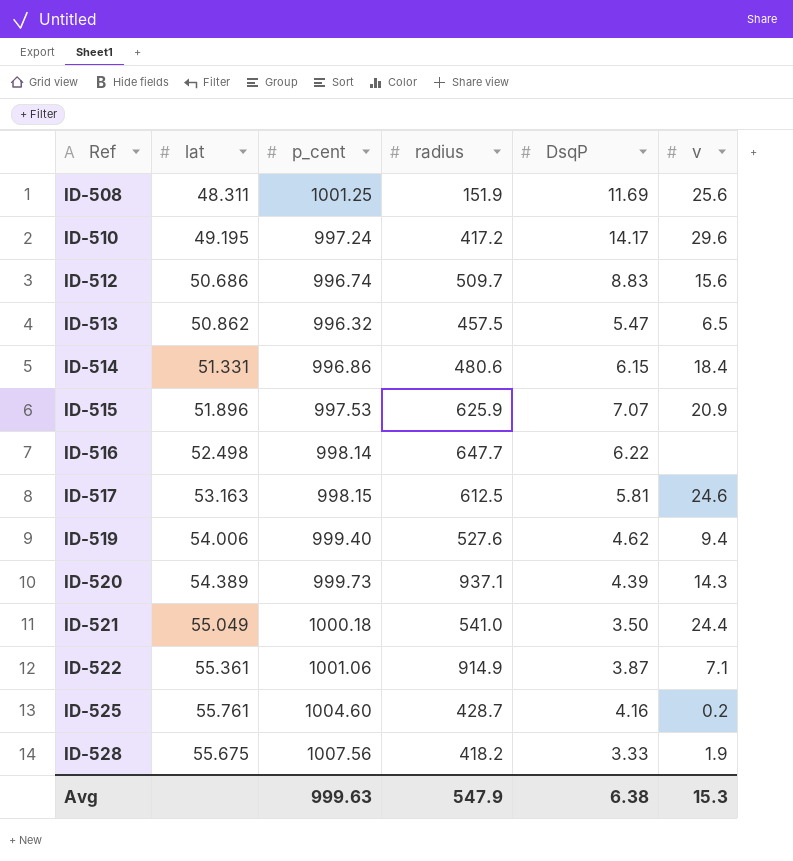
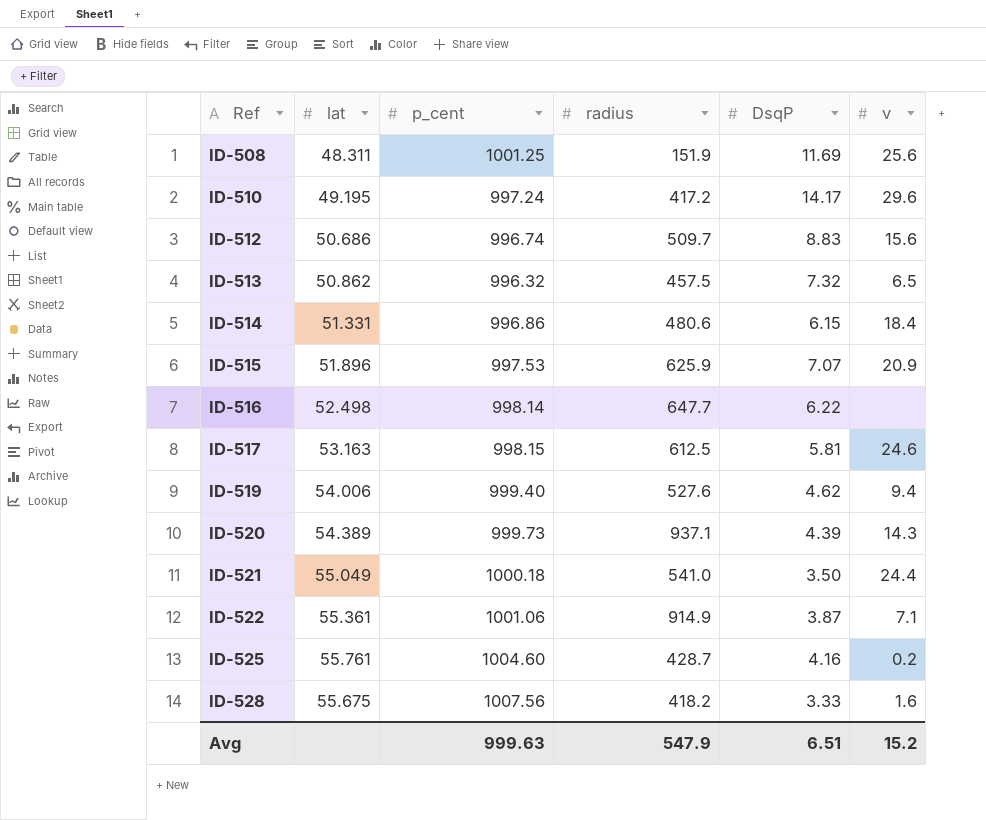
ID-513 | DsqP: 5.47 -> 7.32
ID-528 | v: 1.9 -> 1.6
Avg | DsqP: 6.38 -> 6.51
Avg | v: 15.3 -> 15.2

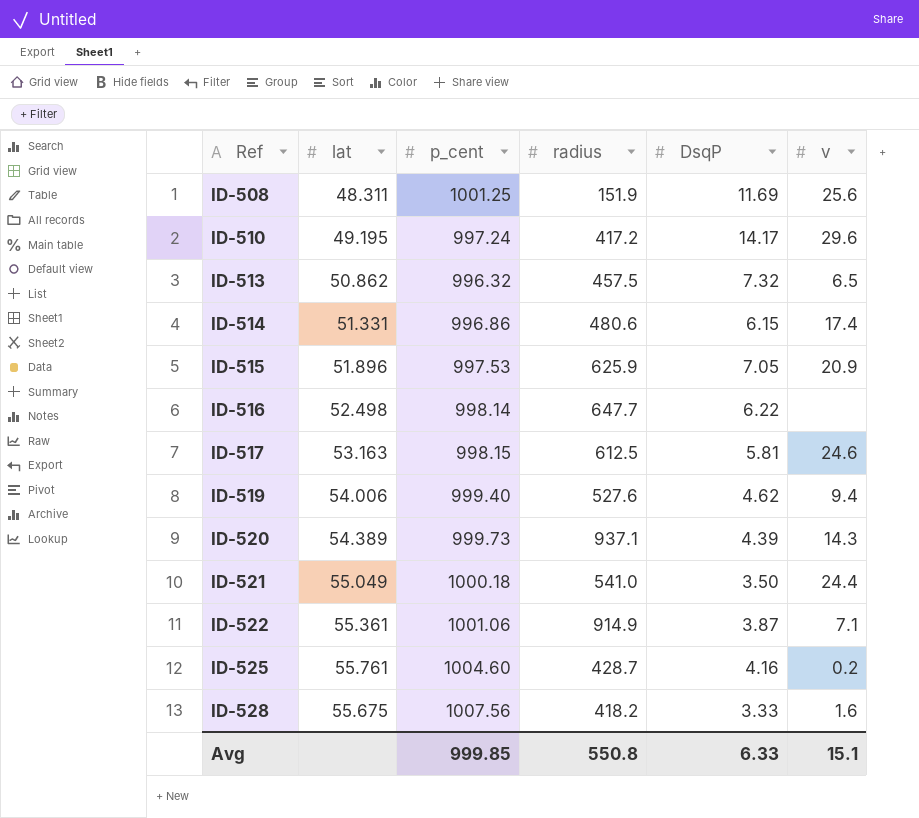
row ID-512: 50.686 | 996.74 | 509.7 | 8.83 | 15.6 -> none
ID-514 | v: 18.4 -> 17.4
ID-515 | DsqP: 7.07 -> 7.05
Avg | p_cent: 999.63 -> 999.85
Avg | radius: 547.9 -> 550.8
Avg | DsqP: 6.51 -> 6.33
Avg | v: 15.2 -> 15.1

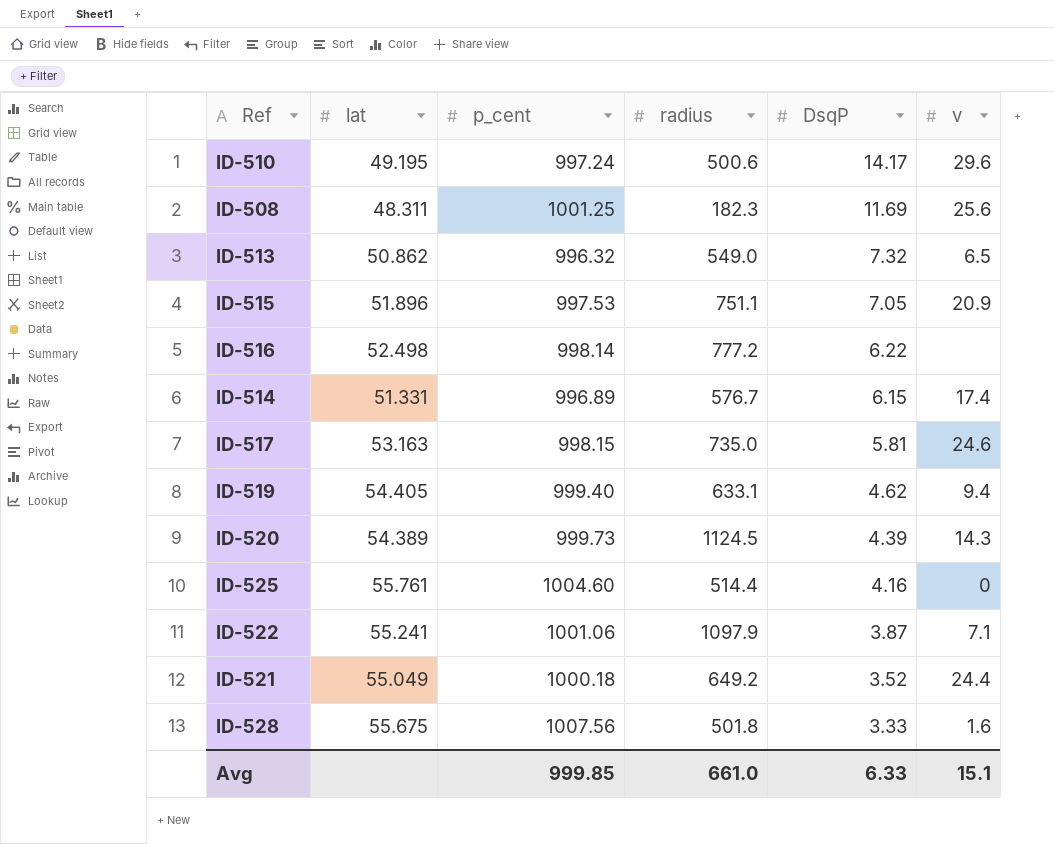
row order: Ref ascending -> DsqP descending
ID-510 | radius: 417.2 -> 500.6
ID-508 | radius: 151.9 -> 182.3
ID-513 | radius: 457.5 -> 549.0
ID-515 | radius: 625.9 -> 751.1
ID-516 | radius: 647.7 -> 777.2
ID-514 | p_cent: 996.86 -> 996.89
ID-514 | radius: 480.6 -> 576.7
ID-517 | radius: 612.5 -> 735.0
ID-519 | lat: 54.006 -> 54.405
ID-519 | radius: 527.6 -> 633.1
ID-520 | radius: 937.1 -> 1124.5
ID-525 | radius: 428.7 -> 514.4
ID-525 | v: 0.2 -> 0
ID-522 | lat: 55.361 -> 55.241
ID-522 | radius: 914.9 -> 1097.9
ID-521 | radius: 541.0 -> 649.2
ID-521 | DsqP: 3.50 -> 3.52
ID-528 | radius: 418.2 -> 501.8
Avg | radius: 550.8 -> 661.0

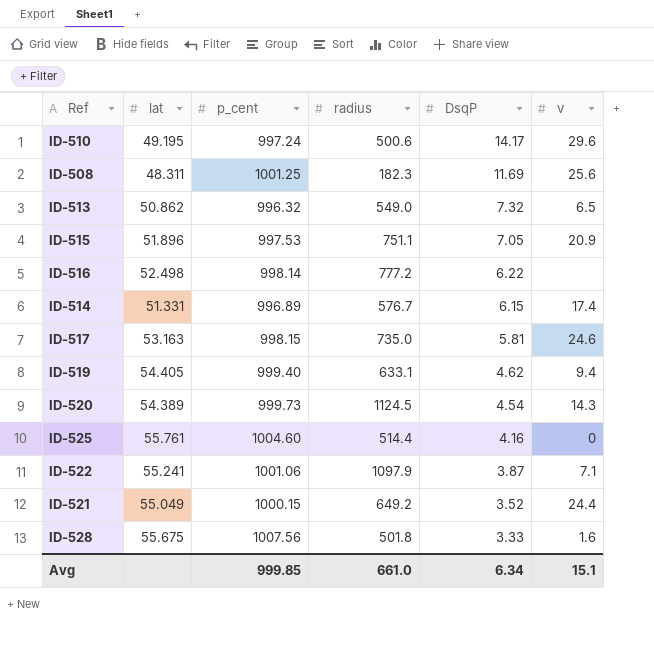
ID-520 | DsqP: 4.39 -> 4.54
ID-521 | p_cent: 1000.18 -> 1000.15
Avg | DsqP: 6.33 -> 6.34

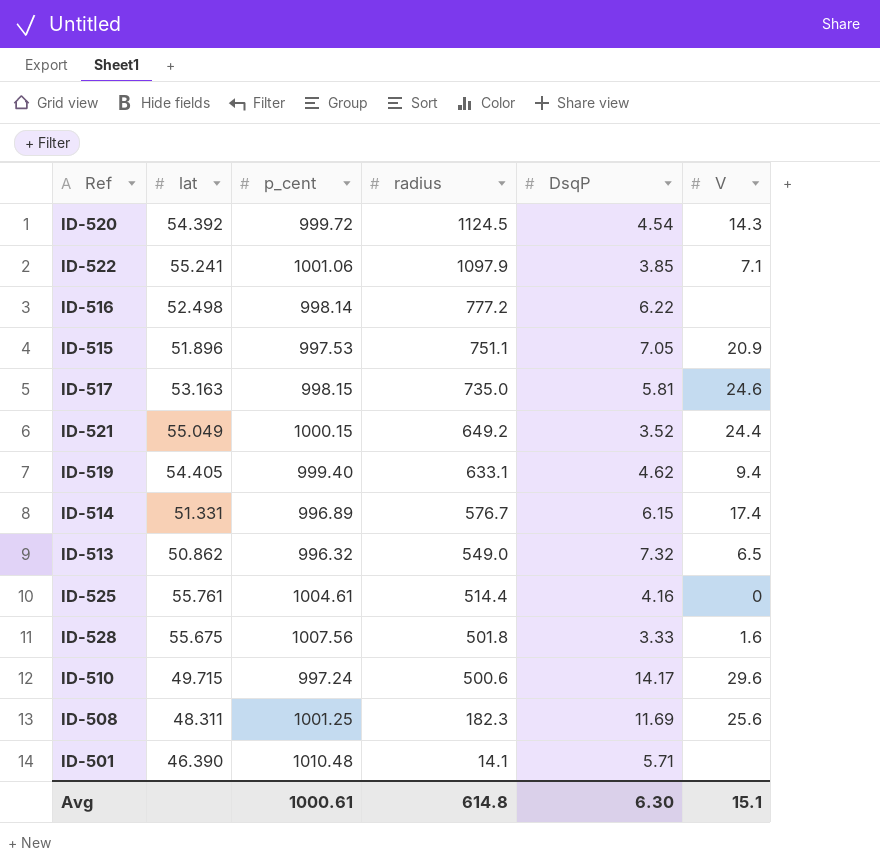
row order: DsqP descending -> radius descending
column name: v -> V
ID-520 | lat: 54.389 -> 54.392
ID-520 | p_cent: 999.73 -> 999.72
ID-522 | DsqP: 3.87 -> 3.85
ID-525 | p_cent: 1004.60 -> 1004.61
ID-510 | lat: 49.195 -> 49.715
row ID-501: none -> 46.390 | 1010.48 | 14.1 | 5.71 | none
Avg | p_cent: 999.85 -> 1000.61
Avg | radius: 661.0 -> 614.8
Avg | DsqP: 6.34 -> 6.30

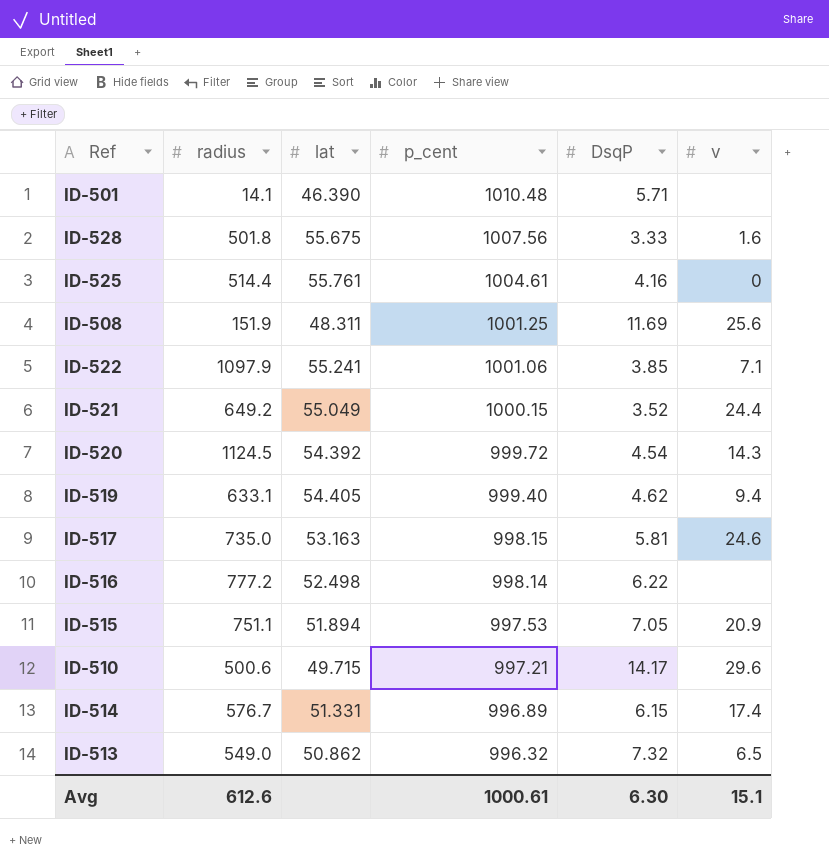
row order: radius descending -> p_cent descending
column radius | position: 4 -> 2
column name: V -> v
ID-508 | radius: 182.3 -> 151.9
ID-515 | lat: 51.896 -> 51.894
ID-510 | p_cent: 997.24 -> 997.21
Avg | radius: 614.8 -> 612.6

